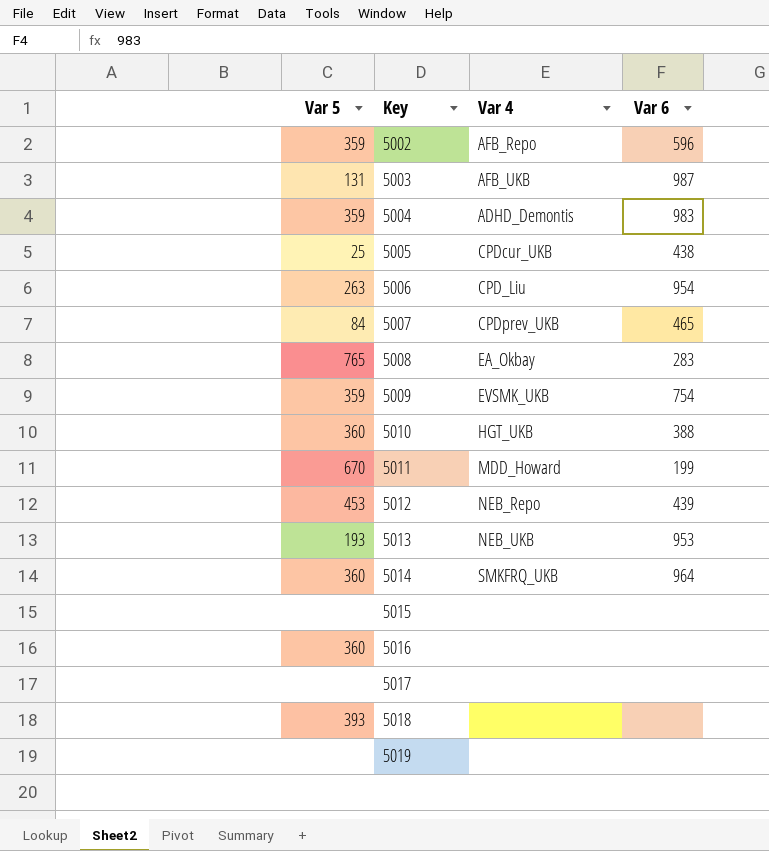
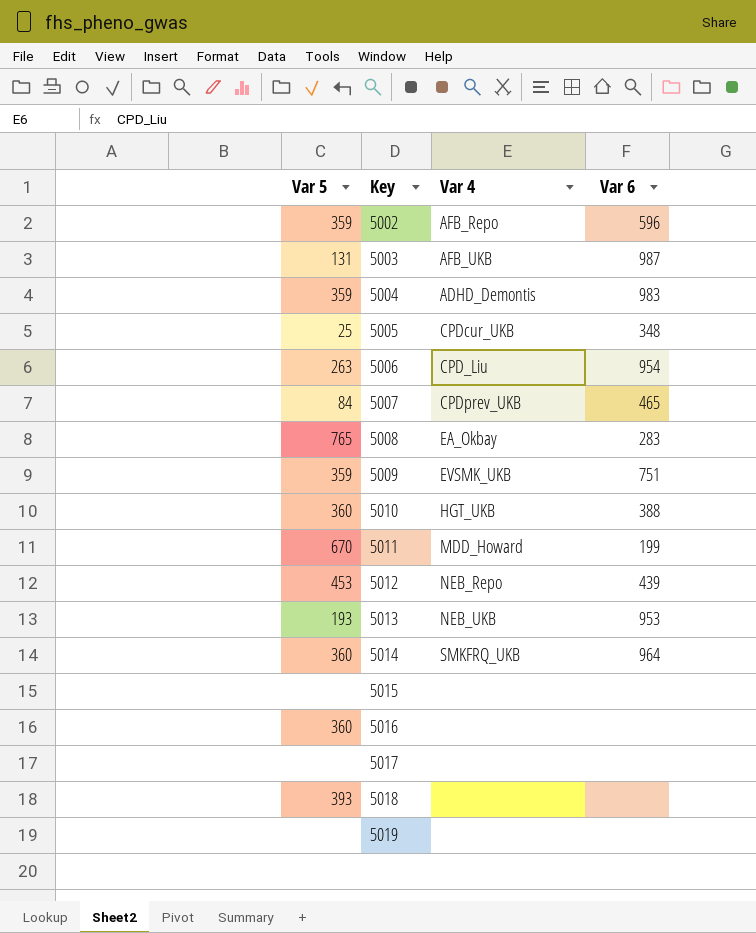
5005 | Var 6: 438 -> 348
5009 | Var 6: 754 -> 751

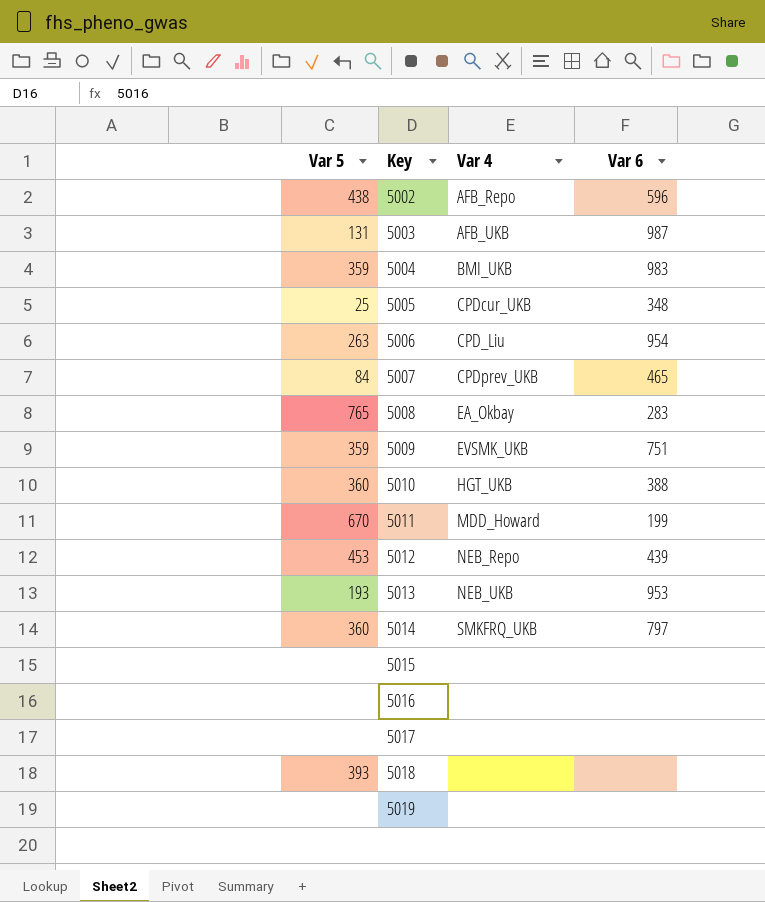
5002 | Var 5: 359 -> 438
5004 | Var 4: ADHD_Demontis -> BMI_UKB
5014 | Var 6: 964 -> 797
5016 | Var 5: 360 -> none

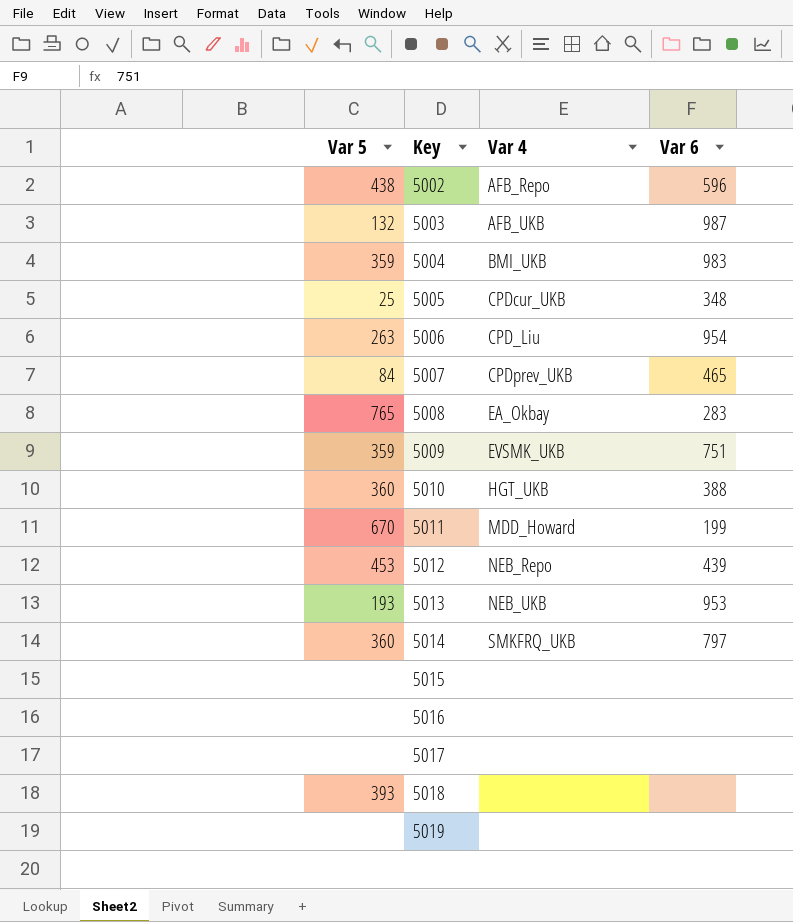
5003 | Var 5: 131 -> 132

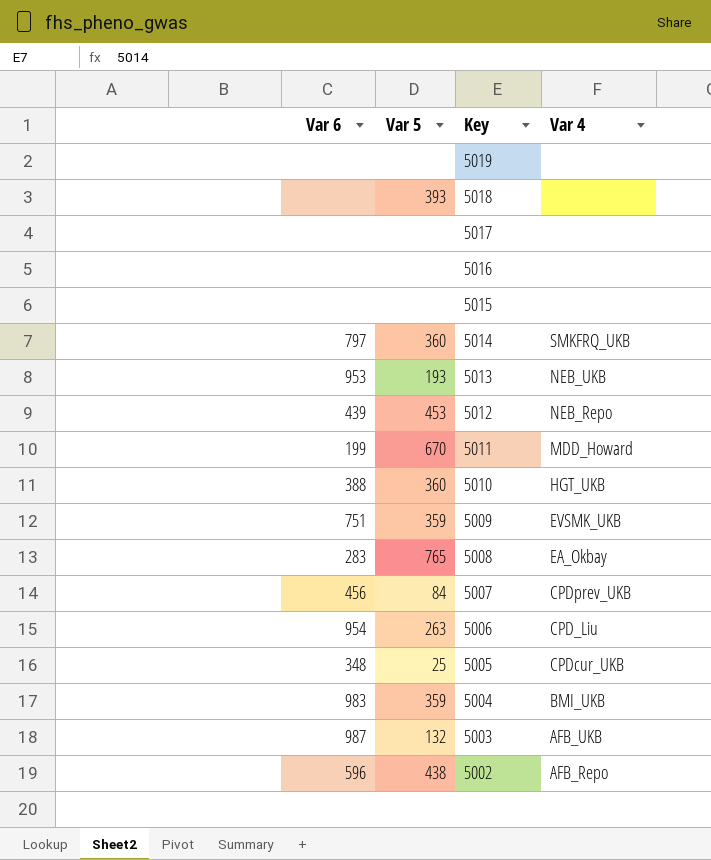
row order: Key ascending -> Key descending
column Var 6 | position: 4 -> 1
5007 | Var 6: 465 -> 456

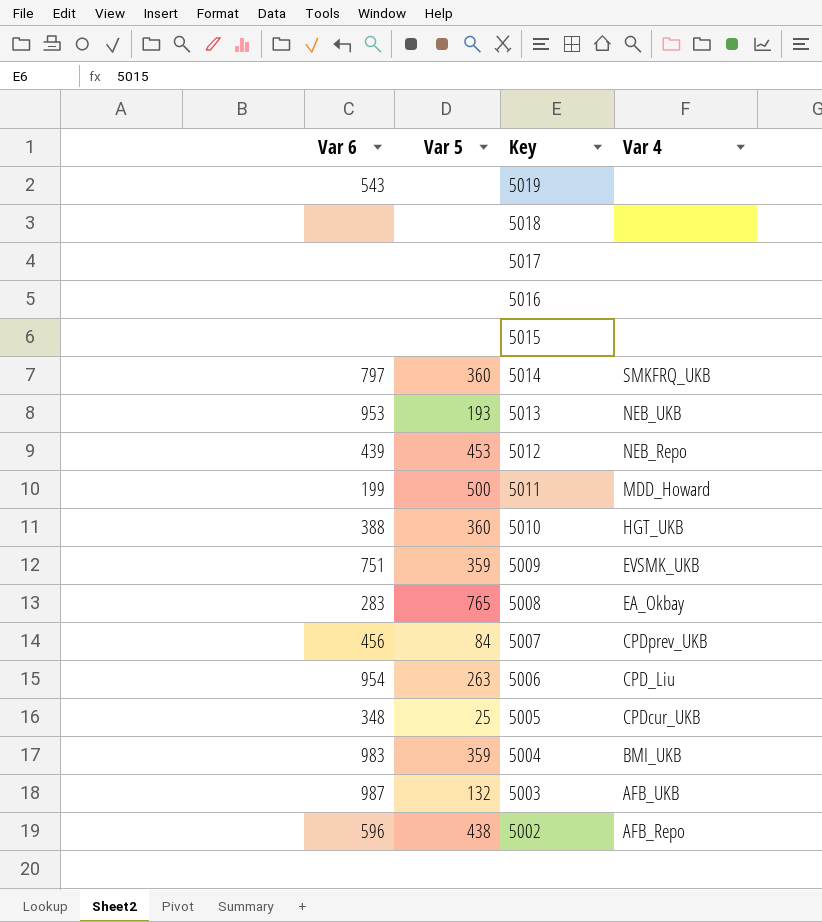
5019 | Var 6: none -> 543
5018 | Var 5: 393 -> none
5011 | Var 5: 670 -> 500

